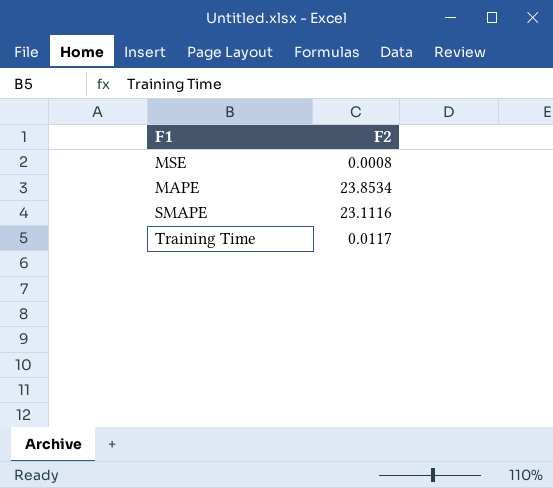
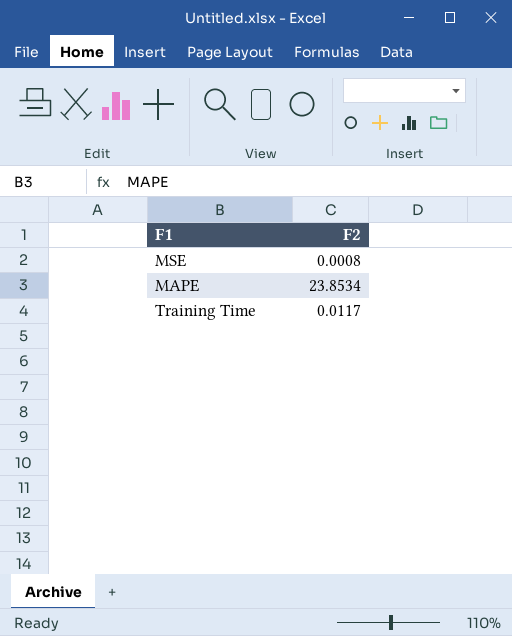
row SMAPE: 23.1116 -> none

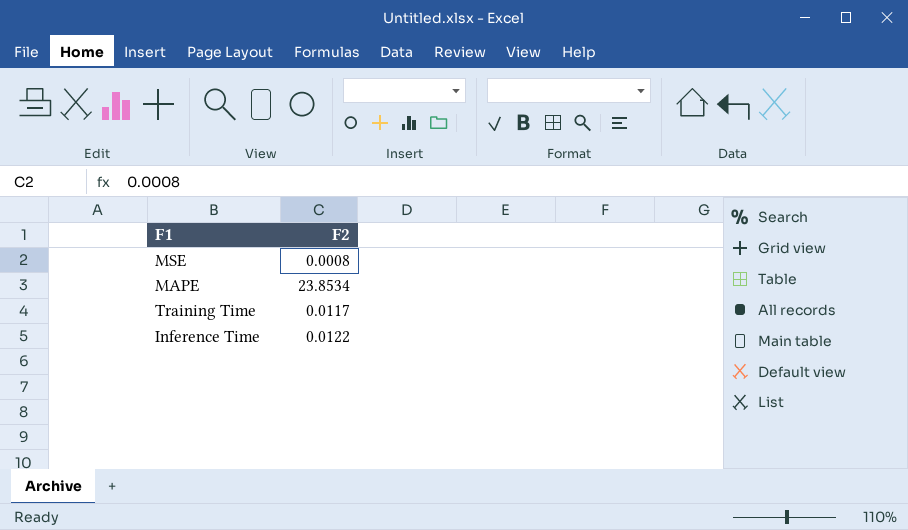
row Inference Time: none -> 0.0122

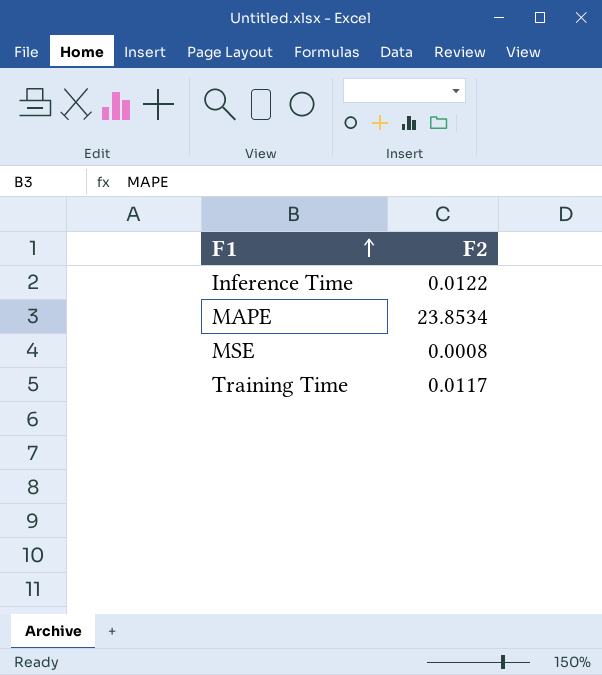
row order: none -> F1 ascending

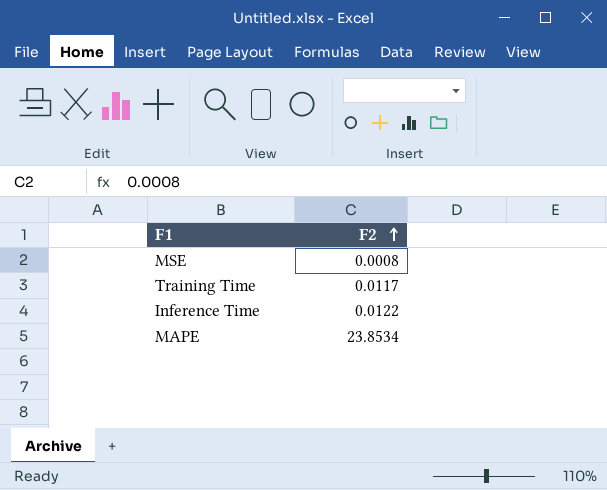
row order: F1 ascending -> F2 ascending

